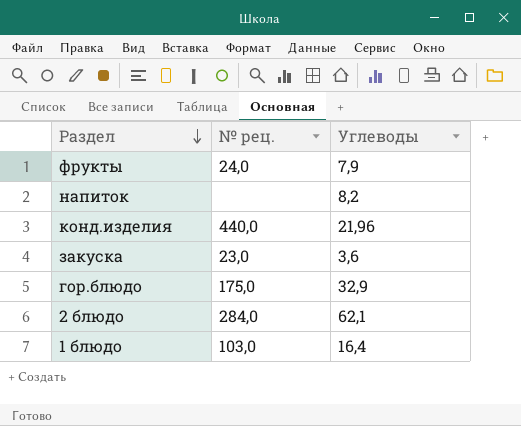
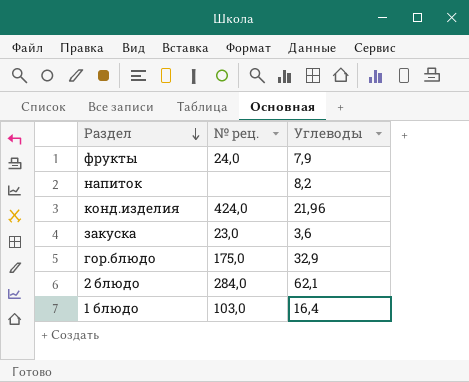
конд.изделия | № рец.: 440,0 -> 424,0

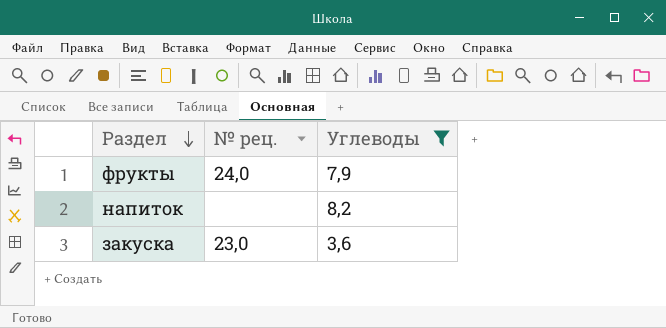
filter: none -> Углеводы <= 8,2

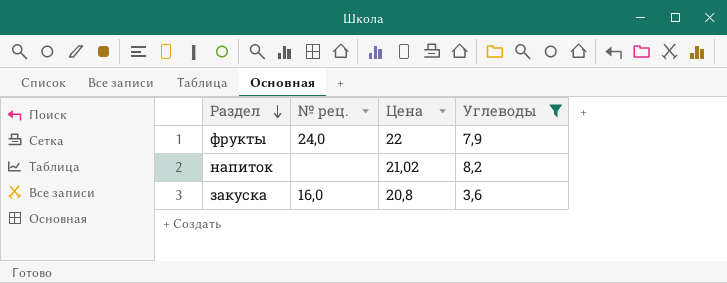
column Цена | position: none -> 3
закуска | № рец.: 23,0 -> 16,0

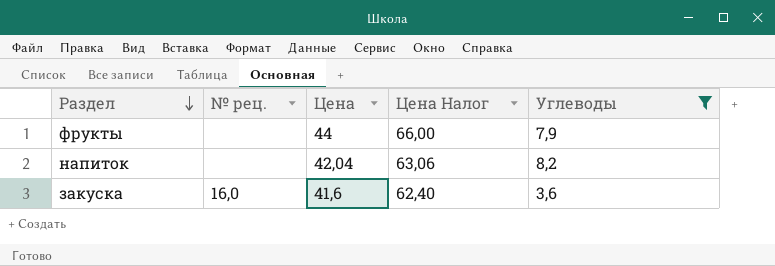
column Цена Налог | formula: none -> [Цена] * 1,5
фрукты | № рец.: 24,0 -> none
фрукты | Цена: 22 -> 44
напиток | Цена: 21,02 -> 42,04
закуска | Цена: 20,8 -> 41,6

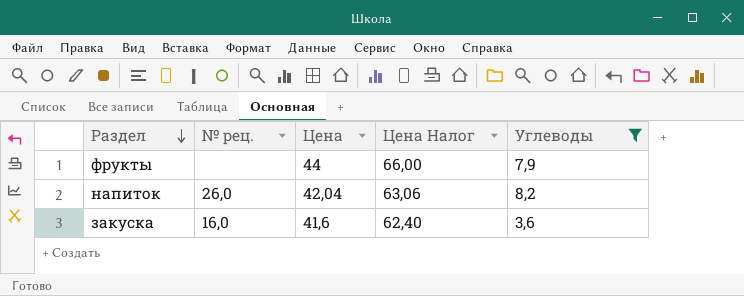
напиток | № рец.: none -> 26,0

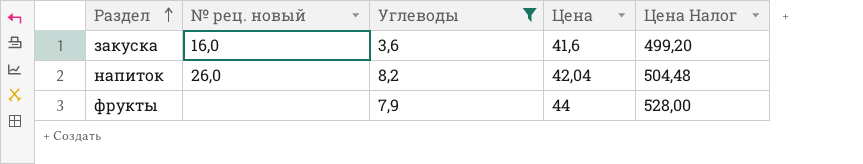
row order: Раздел descending -> Раздел ascending
column name: № рец. -> № рец. новый
column Углеводы | position: 5 -> 3
column Цена Налог | formula: [Цена] * 1,5 -> [Цена] * 12

